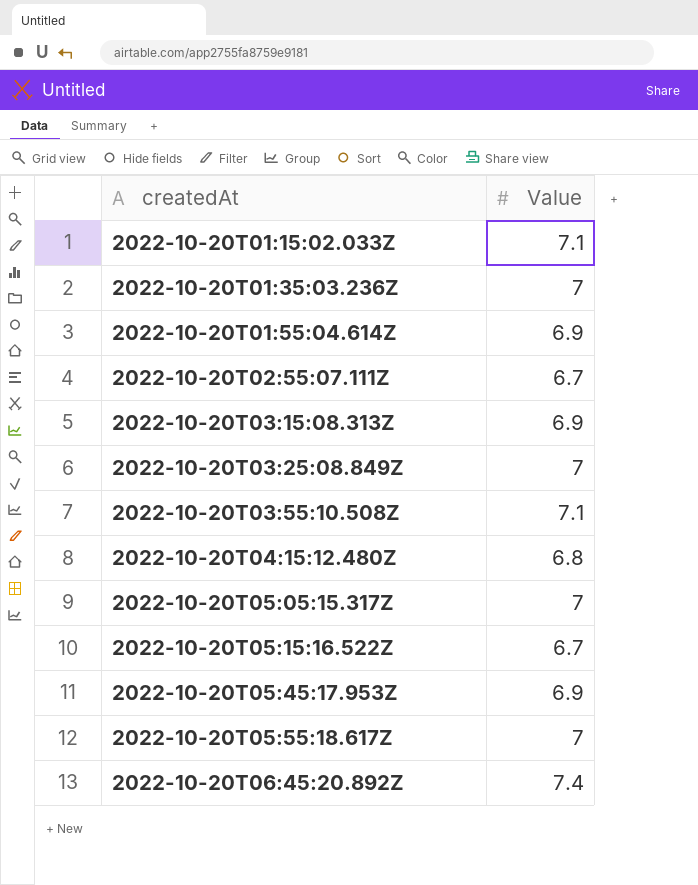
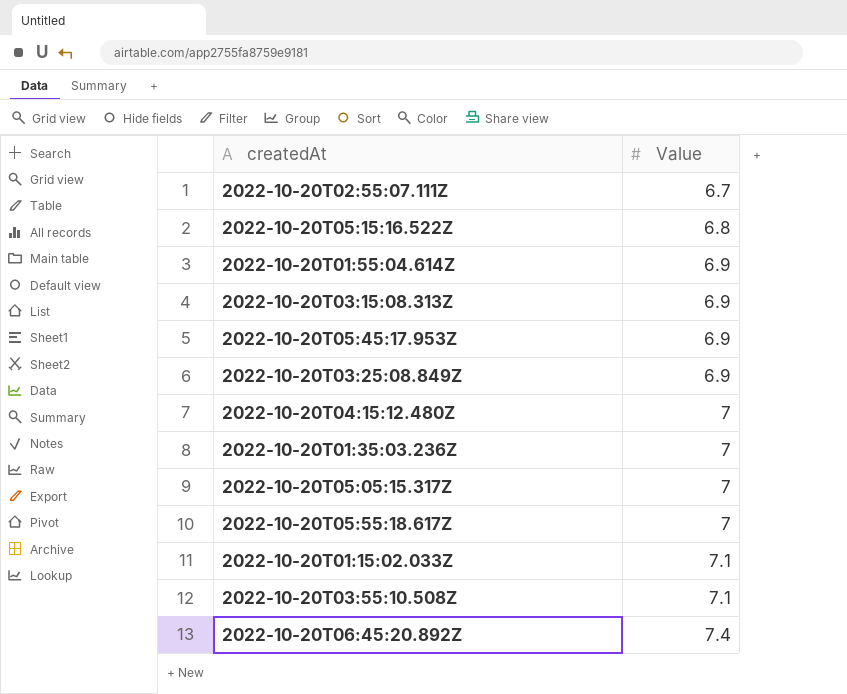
row order: createdAt ascending -> Value ascending
2022-10-20T05:15:16.522Z | Value: 6.7 -> 6.8
2022-10-20T03:25:08.849Z | Value: 7 -> 6.9
2022-10-20T04:15:12.480Z | Value: 6.8 -> 7

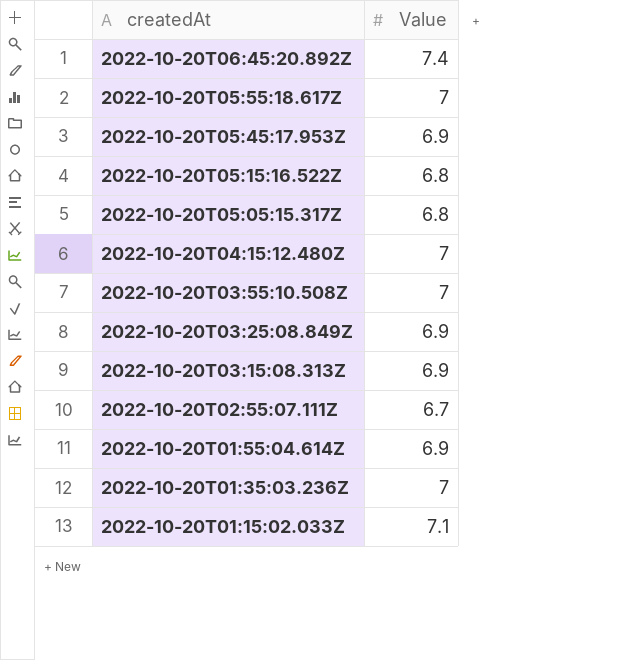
row order: Value ascending -> createdAt descending
2022-10-20T05:05:15.317Z | Value: 7 -> 6.8
2022-10-20T03:55:10.508Z | Value: 7.1 -> 7

